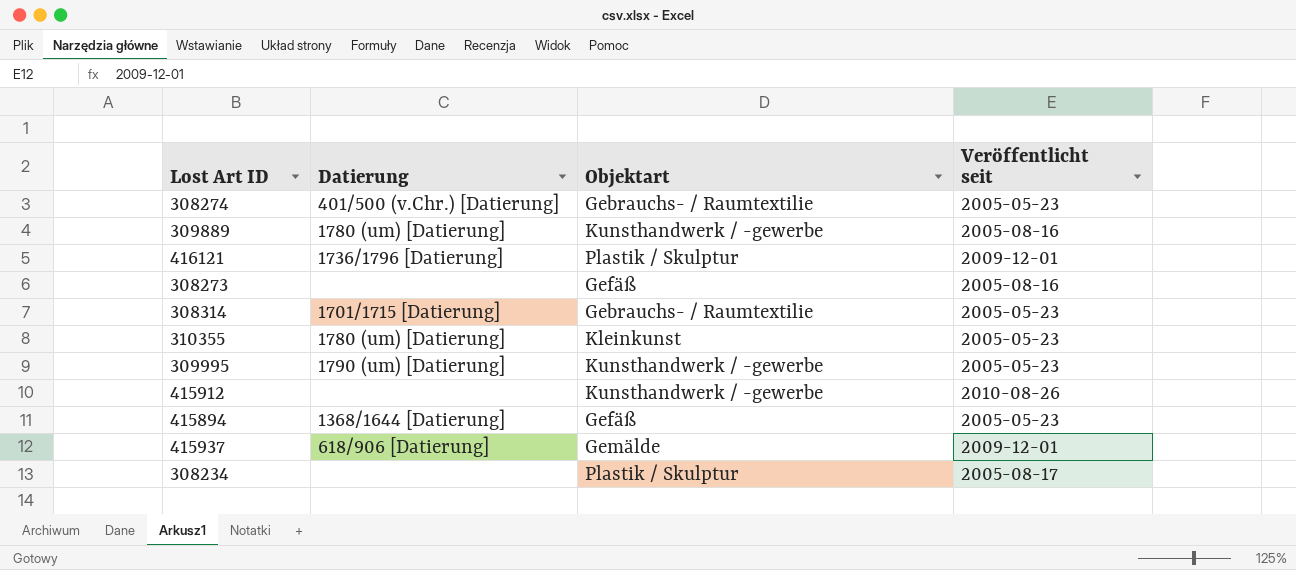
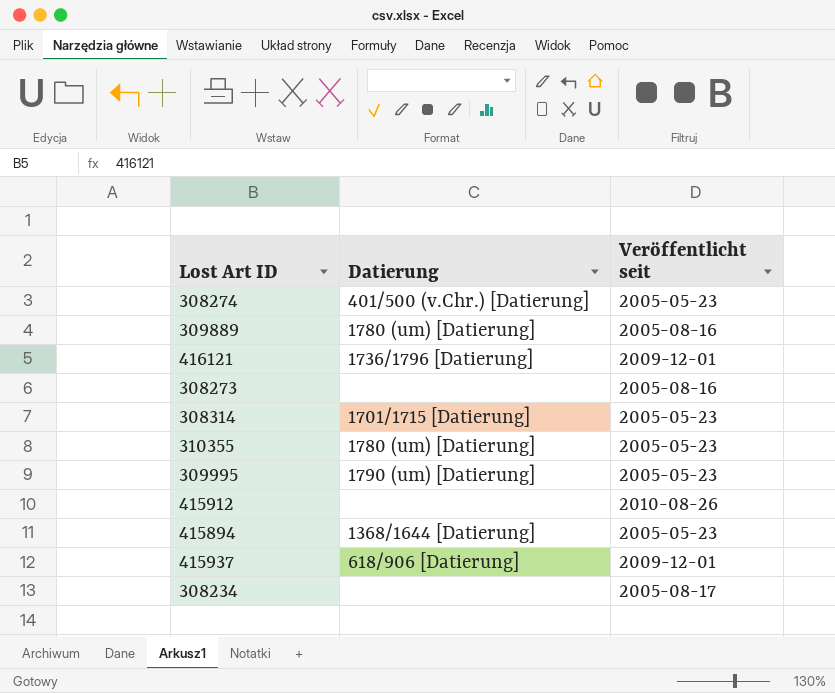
column Objektart | position: 3 -> none

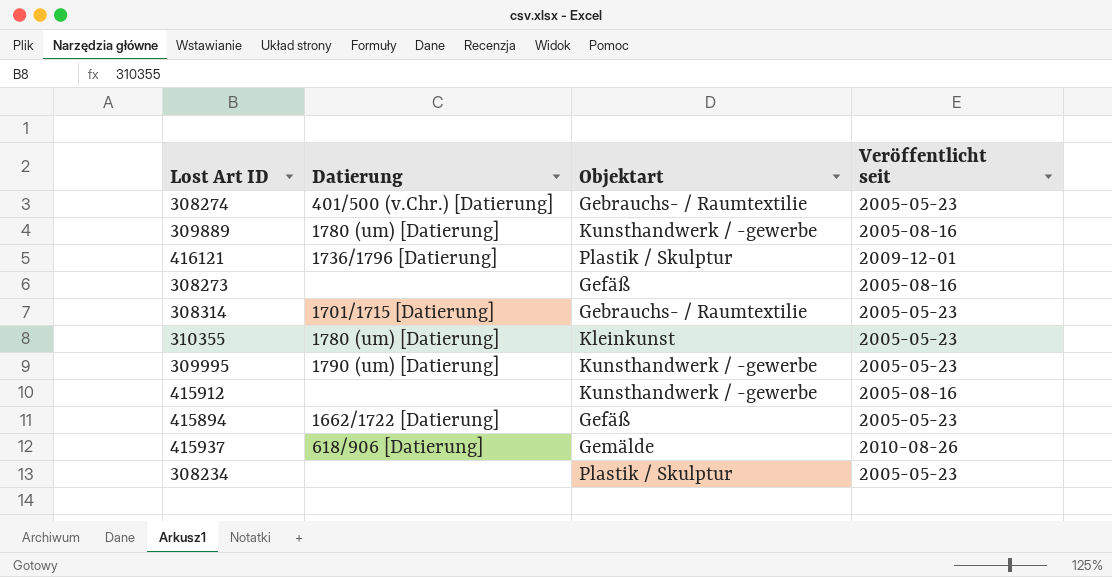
column Objektart | position: none -> 3
415912 | Veröffentlicht seit: 2010-08-26 -> 2005-08-16
415894 | Datierung: 1368/1644 [Datierung] -> 1662/1722 [Datierung]
415937 | Veröffentlicht seit: 2009-12-01 -> 2010-08-26
308234 | Veröffentlicht seit: 2005-08-17 -> 2005-05-23

